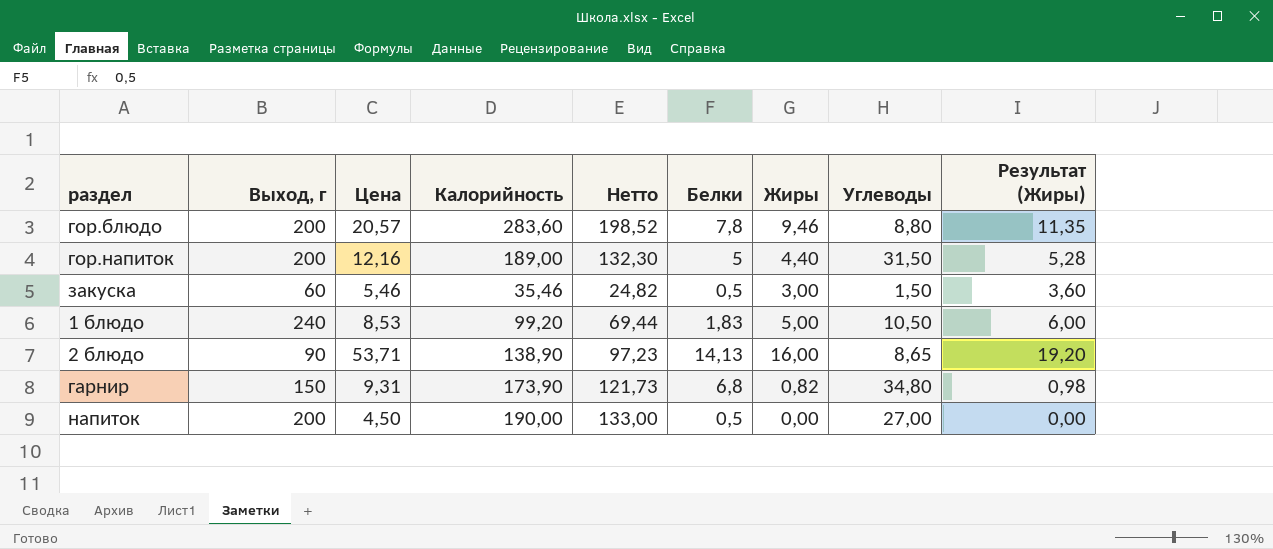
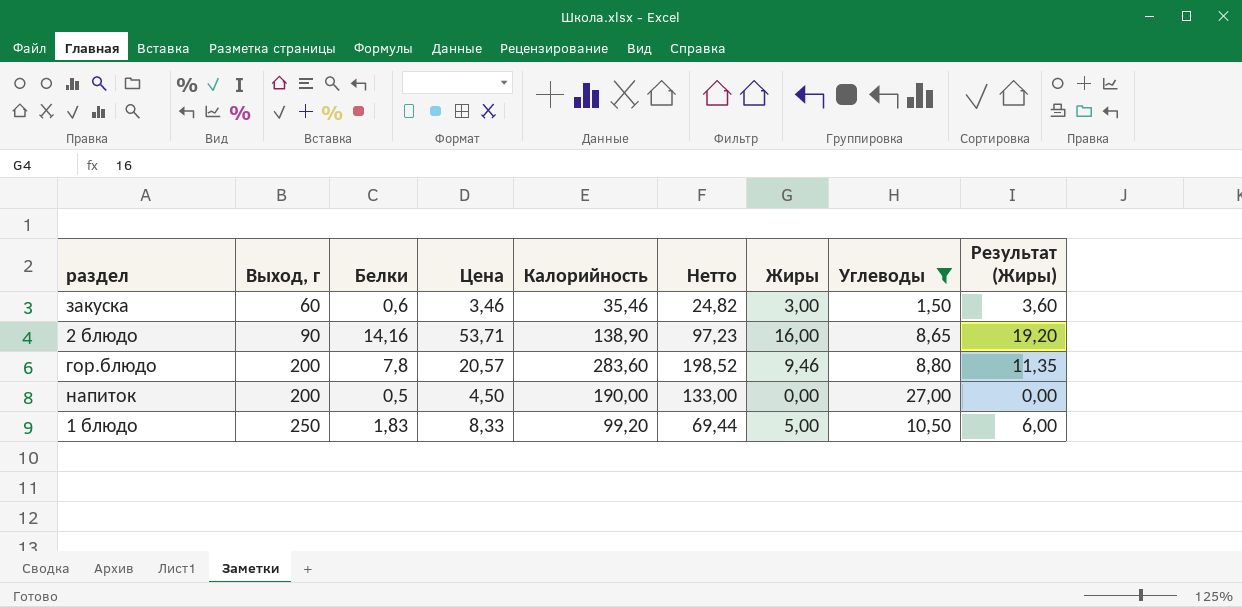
filter: none -> Углеводы <= 27,00
row order: none -> Выход, г ascending
column Белки | position: 6 -> 3
закуска | Белки: 0,5 -> 0,6
закуска | Цена: 5,46 -> 3,46
2 блюдо | Белки: 14,13 -> 14,16
1 блюдо | Выход, г: 240 -> 250
1 блюдо | Цена: 8,53 -> 8,33

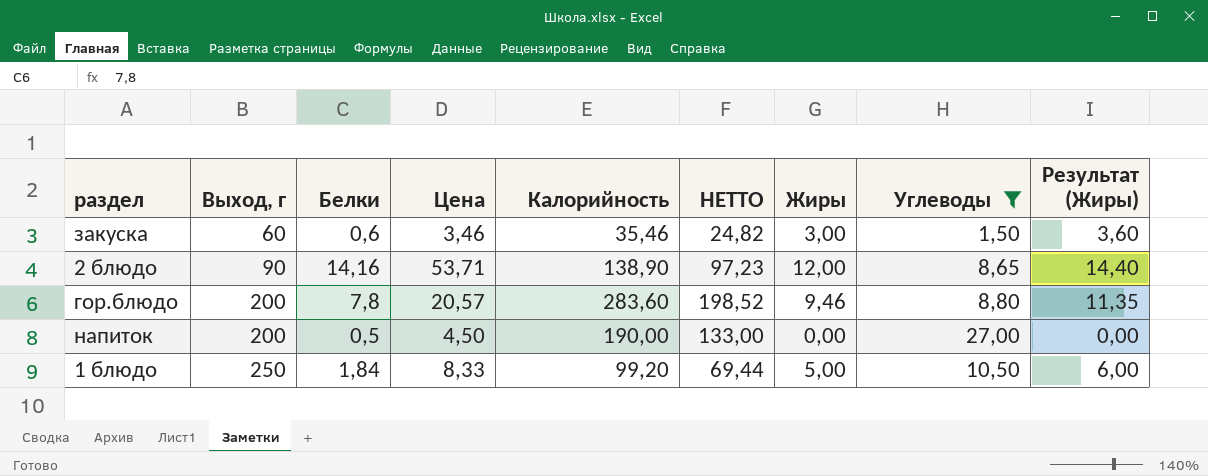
column name: Нетто -> НЕТТО
2 блюдо | Жиры: 16,00 -> 12,00
2 блюдо | Результат (Жиры): 19,20 -> 14,40
1 блюдо | Белки: 1,83 -> 1,84

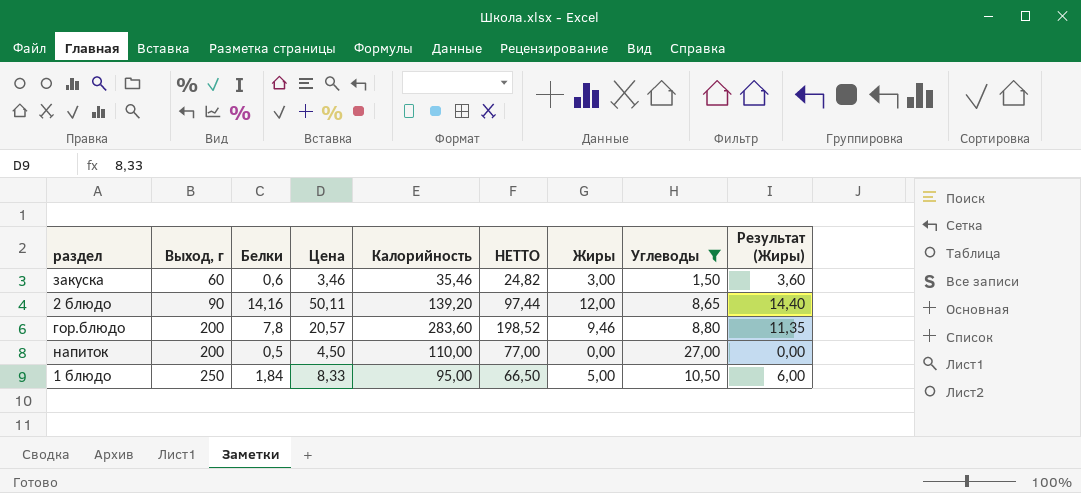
2 блюдо | Цена: 53,71 -> 50,11
2 блюдо | Калорийность: 138,90 -> 139,20
2 блюдо | НЕТТО: 97,23 -> 97,44
напиток | Калорийность: 190,00 -> 110,00
напиток | НЕТТО: 133,00 -> 77,00
1 блюдо | Калорийность: 99,20 -> 95,00
1 блюдо | НЕТТО: 69,44 -> 66,50

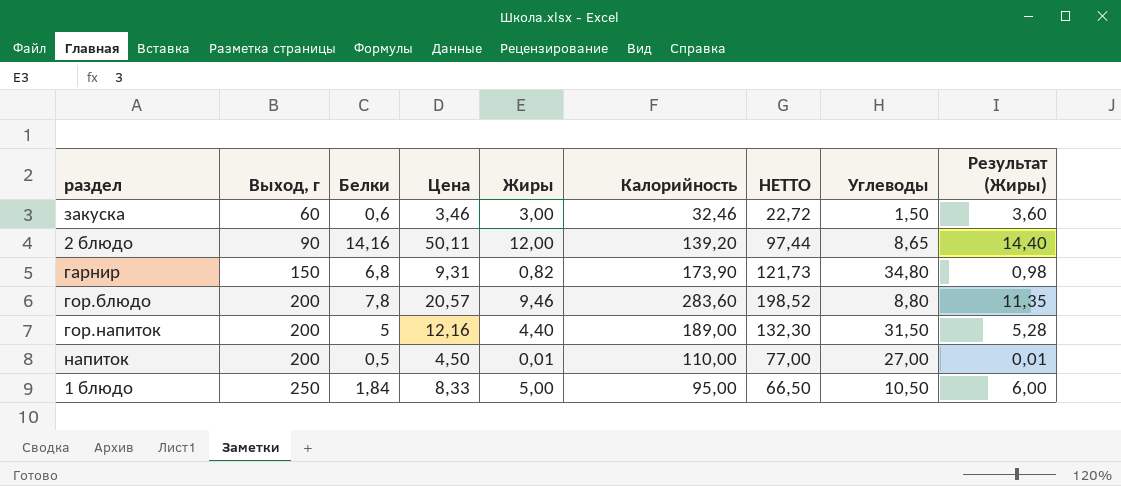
filter: Углеводы <= 27,00 -> none
column Жиры | position: 7 -> 5
закуска | Калорийность: 35,46 -> 32,46
закуска | НЕТТО: 24,82 -> 22,72
напиток | Жиры: 0,00 -> 0,01
напиток | Результат (Жиры): 0,00 -> 0,01

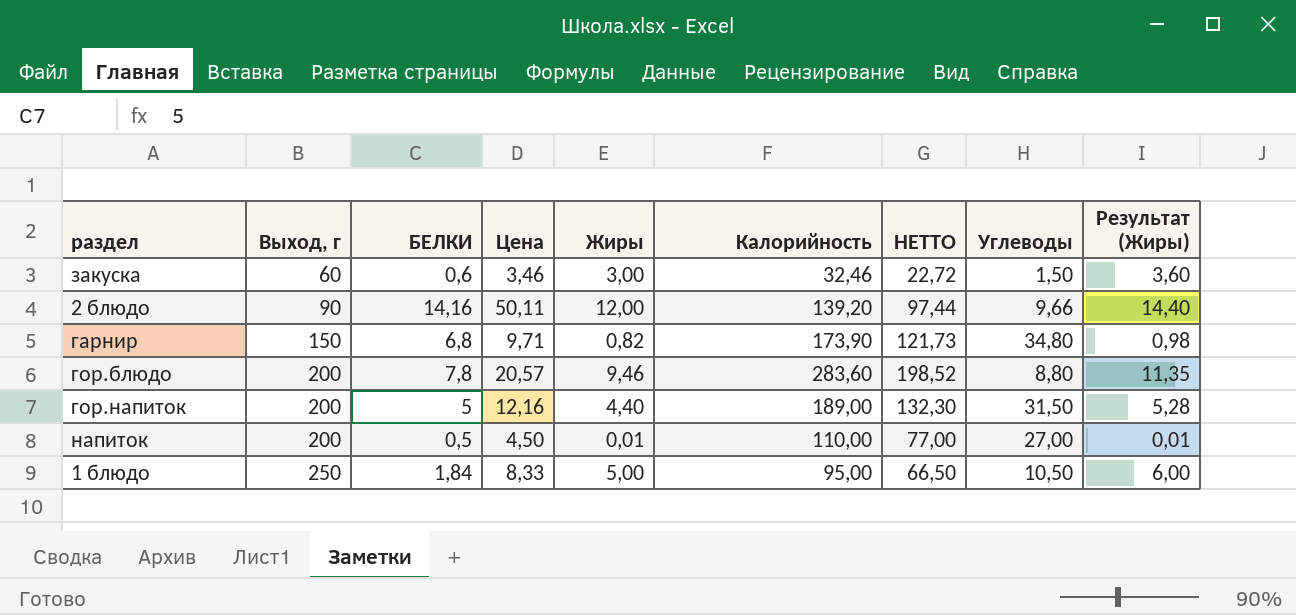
column name: Белки -> БЕЛКИ
2 блюдо | Углеводы: 8,65 -> 9,66
гарнир | Цена: 9,31 -> 9,71

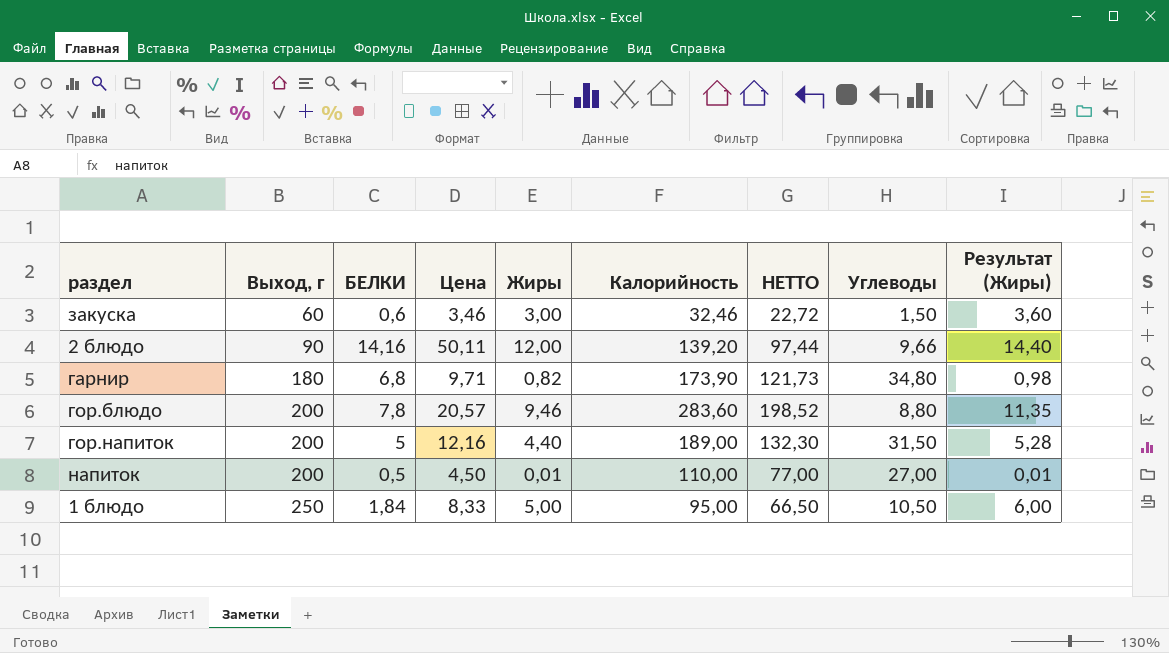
гарнир | Выход, г: 150 -> 180

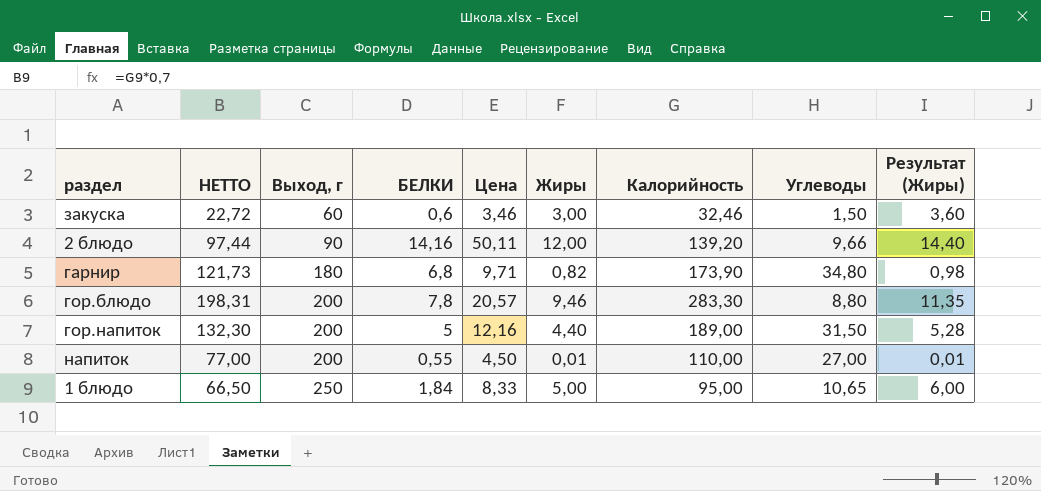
column НЕТТО | position: 7 -> 2
гор.блюдо | НЕТТО: 198,52 -> 198,31
гор.блюдо | Калорийность: 283,60 -> 283,30
напиток | БЕЛКИ: 0,5 -> 0,55
1 блюдо | Углеводы: 10,50 -> 10,65

